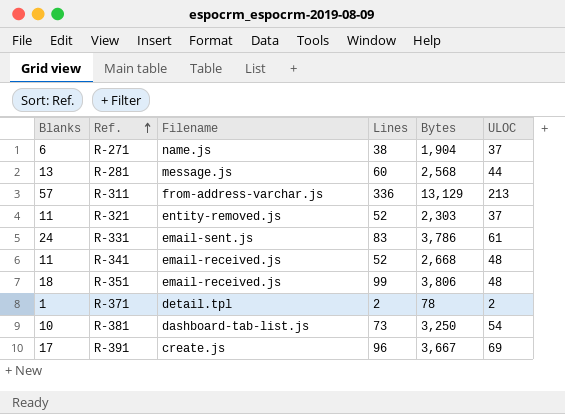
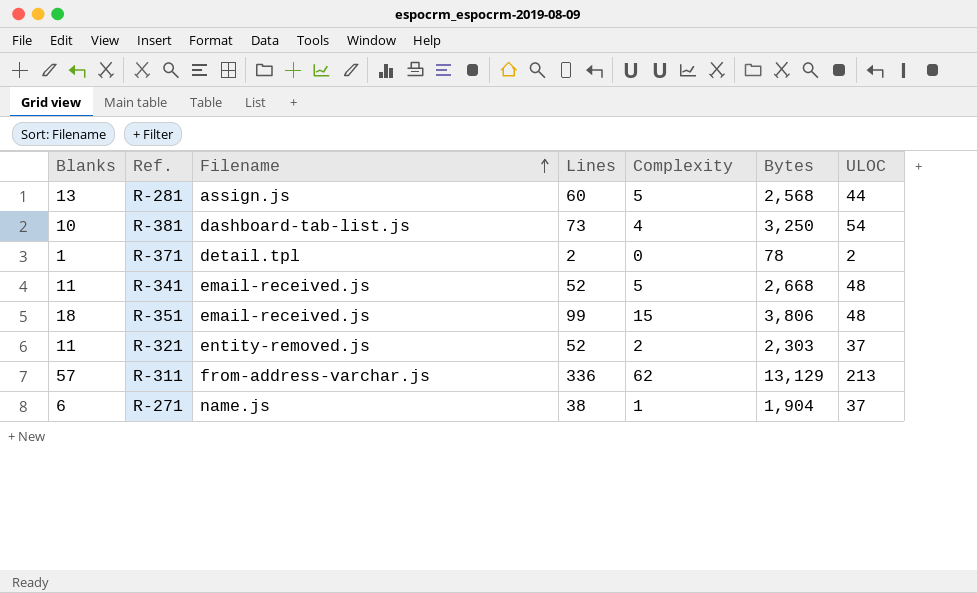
row order: Ref. ascending -> Filename ascending
column Complexity | position: none -> 5
row R-331: 24 | email-sent.js | 83 | 3,786 | 61 -> none
row R-391: 17 | create.js | 96 | 3,667 | 69 -> none
R-281 | Filename: message.js -> assign.js

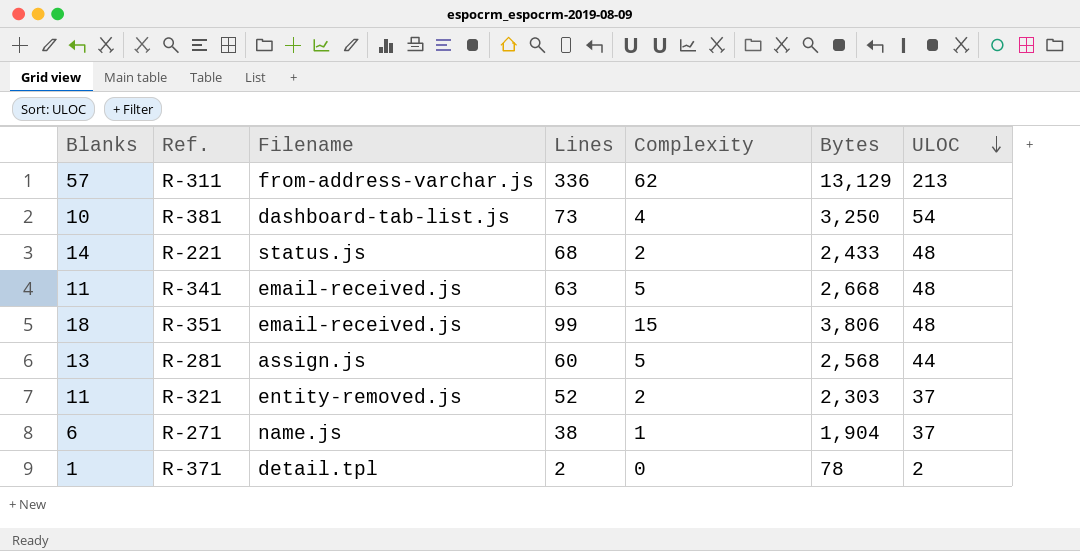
row order: Filename ascending -> ULOC descending
row R-221: none -> 14 | status.js | 68 | 2 | 2,433 | 48
R-341 | Lines: 52 -> 63

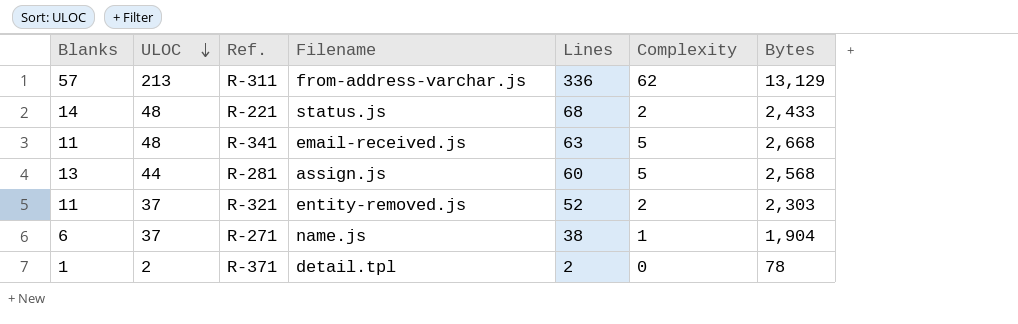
column ULOC | position: 7 -> 2
row R-381: 10 | dashboard-tab-list.js | 73 | 4 | 3,250 | 54 -> none
row R-351: 18 | email-received.js | 99 | 15 | 3,806 | 48 -> none

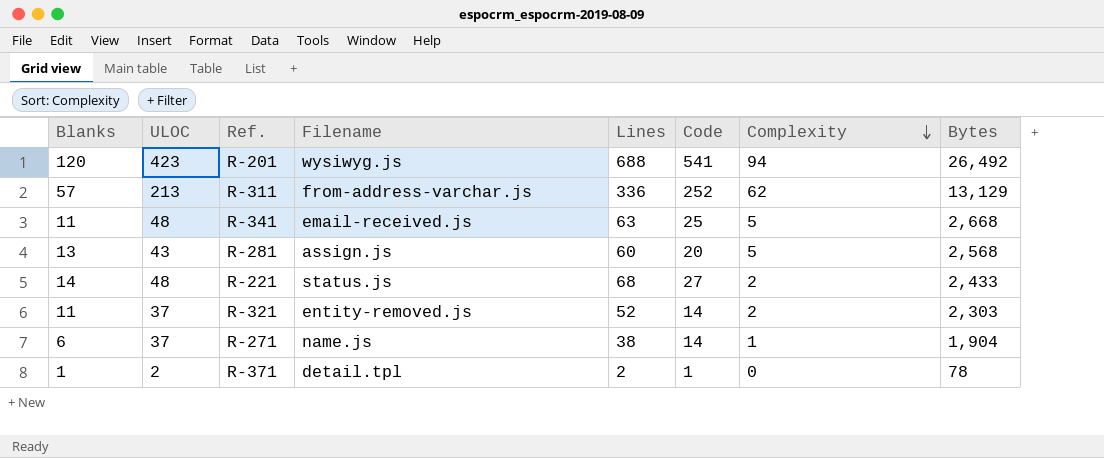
row order: ULOC descending -> Complexity descending
column Code | position: none -> 6
row R-201: none -> 120 | 423 | wysiwyg.js | 688 | 541 | 94 | 26,492
R-281 | ULOC: 44 -> 43

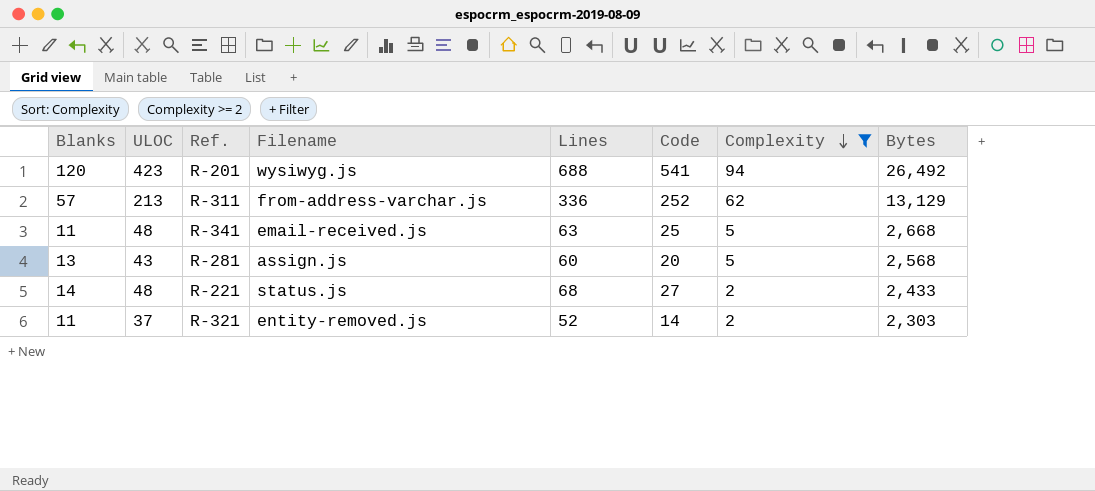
filter: none -> Complexity >= 2

